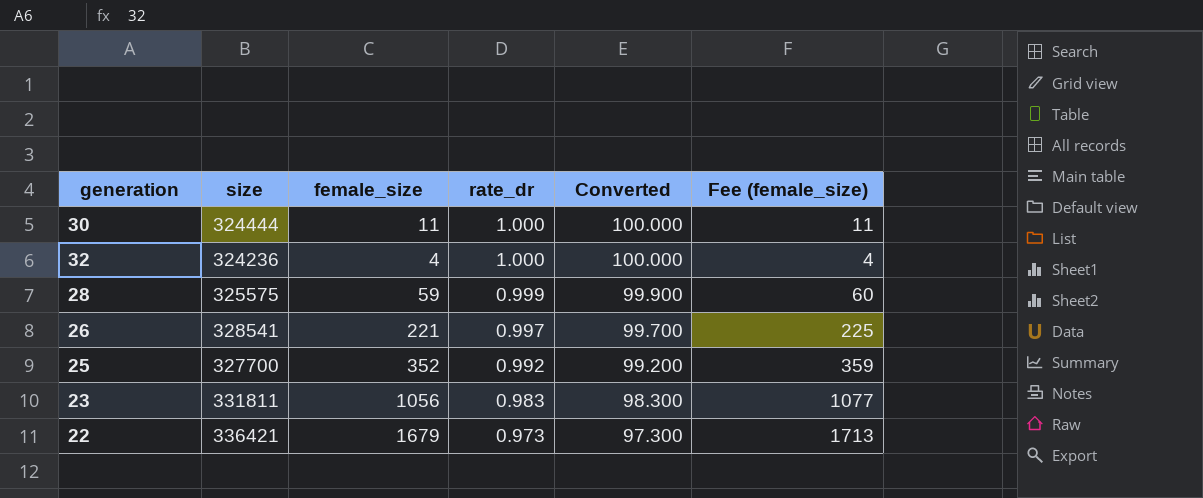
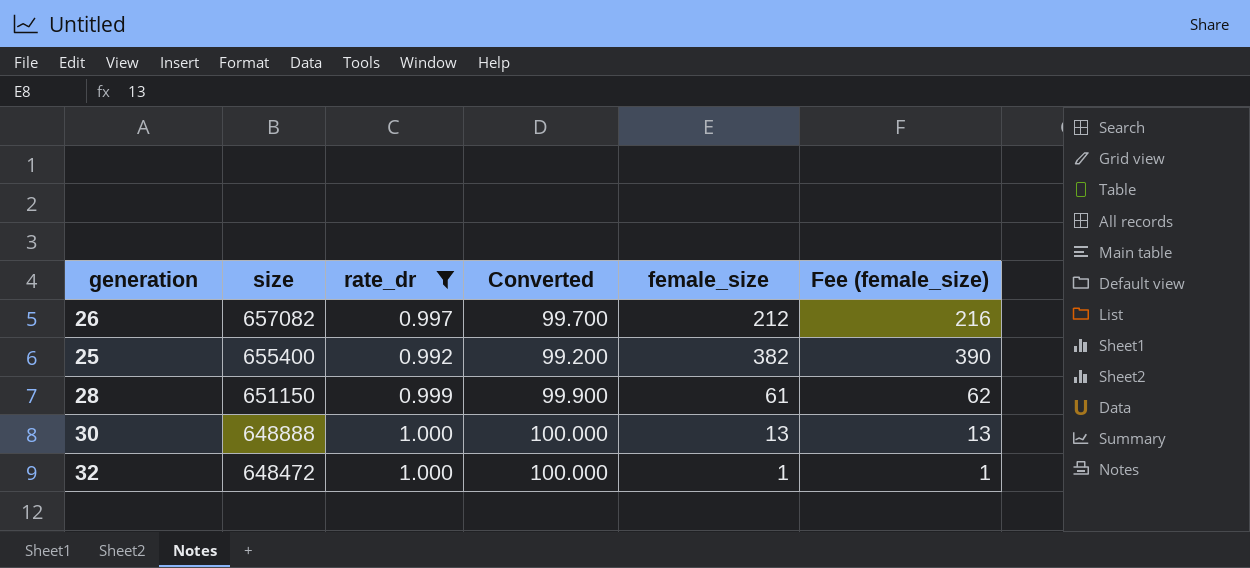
filter: none -> rate_dr >= 0.992
row order: rate_dr descending -> size descending
column female_size | position: 3 -> 5
26 | size: 328541 -> 657082
26 | female_size: 221 -> 212
26 | Fee (female_size): 225 -> 216
25 | size: 327700 -> 655400
25 | female_size: 352 -> 382
25 | Fee (female_size): 359 -> 390
28 | size: 325575 -> 651150
28 | female_size: 59 -> 61
28 | Fee (female_size): 60 -> 62
30 | size: 324444 -> 648888
30 | female_size: 11 -> 13
30 | Fee (female_size): 11 -> 13
32 | size: 324236 -> 648472
32 | female_size: 4 -> 1
32 | Fee (female_size): 4 -> 1

